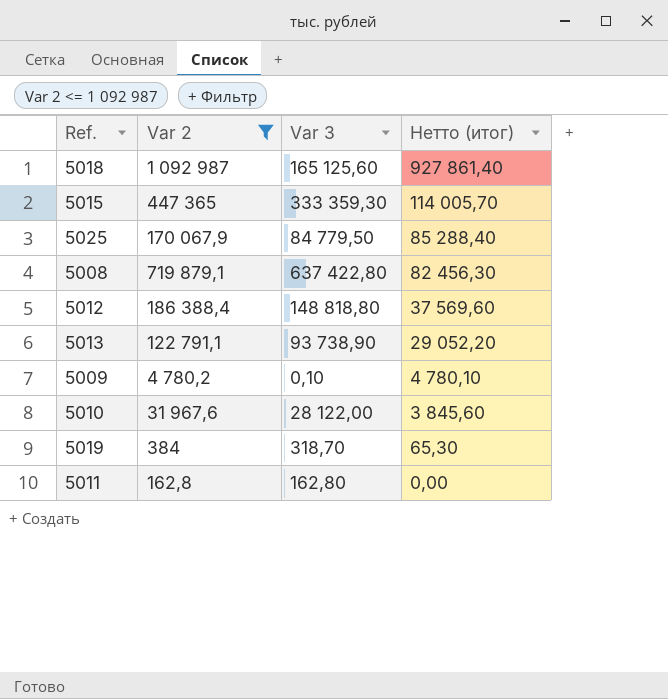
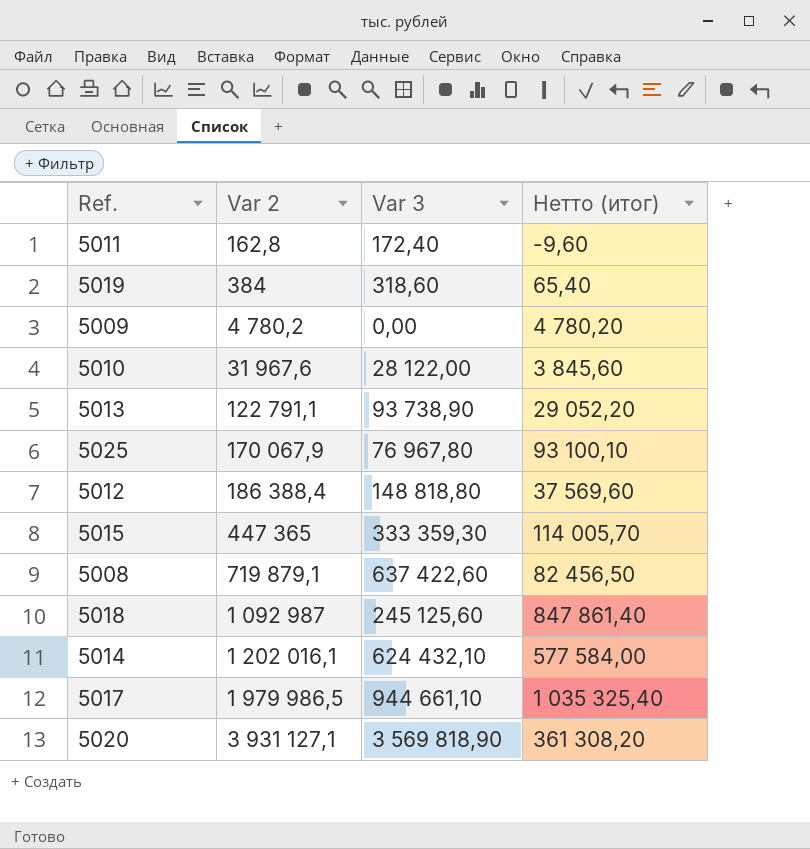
filter: Var 2 <= 1 092 987 -> none
row order: Нетто (итог) descending -> Var 2 ascending
5011 | Var 3: 162,80 -> 172,40
5011 | Нетто (итог): 0,00 -> -9,60
5019 | Var 3: 318,70 -> 318,60
5019 | Нетто (итог): 65,30 -> 65,40
5009 | Var 3: 0,10 -> 0,00
5009 | Нетто (итог): 4 780,10 -> 4 780,20
5025 | Var 3: 84 779,50 -> 76 967,80
5025 | Нетто (итог): 85 288,40 -> 93 100,10
5008 | Var 3: 637 422,80 -> 637 422,60
5008 | Нетто (итог): 82 456,30 -> 82 456,50
5018 | Var 3: 165 125,60 -> 245 125,60
5018 | Нетто (итог): 927 861,40 -> 847 861,40

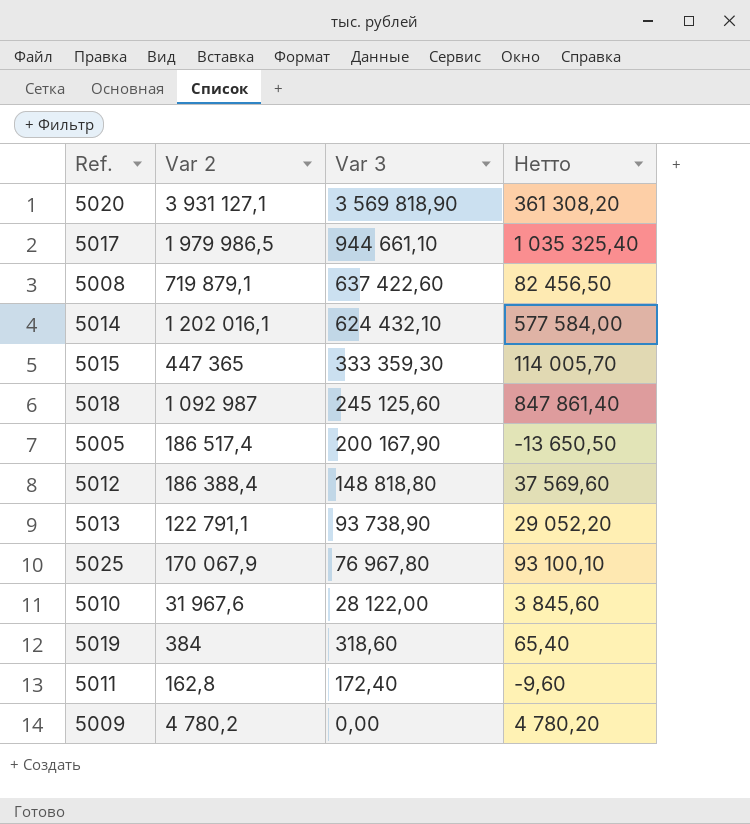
row order: Var 2 ascending -> Var 3 descending
column name: Нетто (итог) -> Нетто
row 5005: none -> 186 517,4 | 200 167,90 | -13 650,50

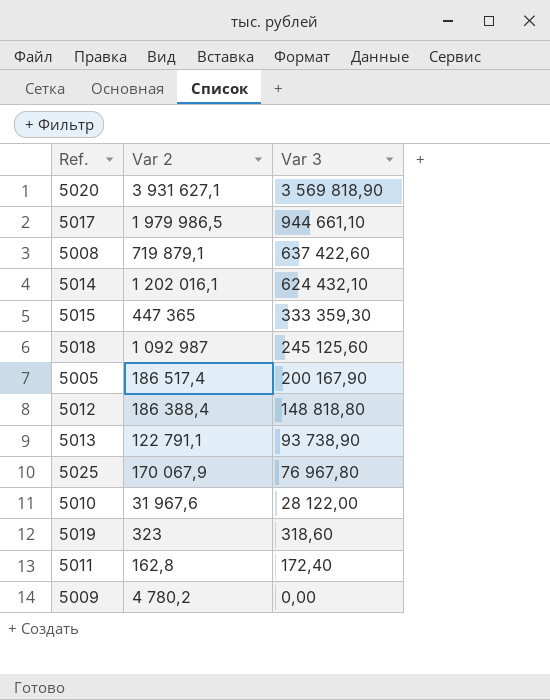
column Нетто | formula: [Var 2] - [Var 3] -> none
5020 | Var 2: 3 931 127,1 -> 3 931 627,1
5019 | Var 2: 384 -> 323

